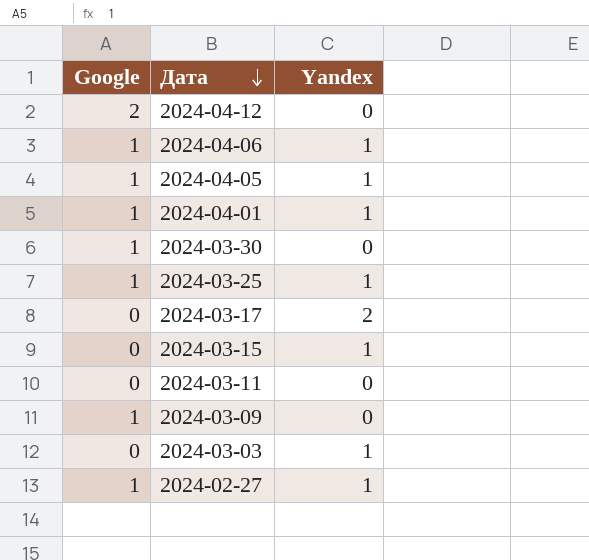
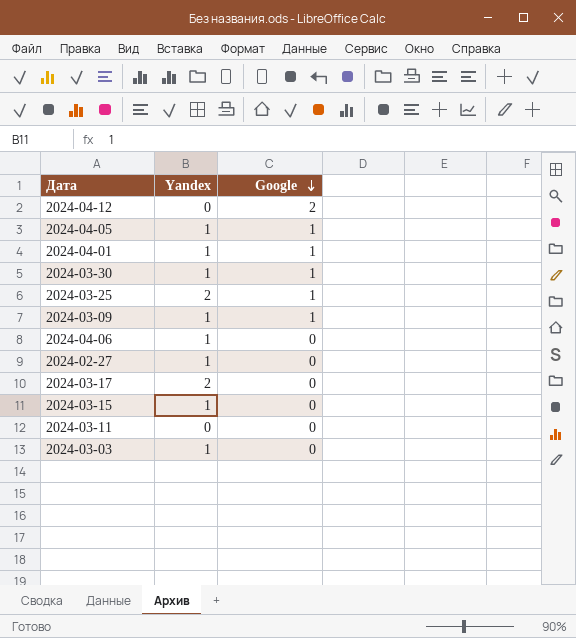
row order: Дата descending -> Google descending
column Google | position: 1 -> 3
2024-03-30 | Yandex: 0 -> 1
2024-03-25 | Yandex: 1 -> 2
2024-03-09 | Yandex: 0 -> 1
2024-04-06 | Google: 1 -> 0
2024-02-27 | Google: 1 -> 0

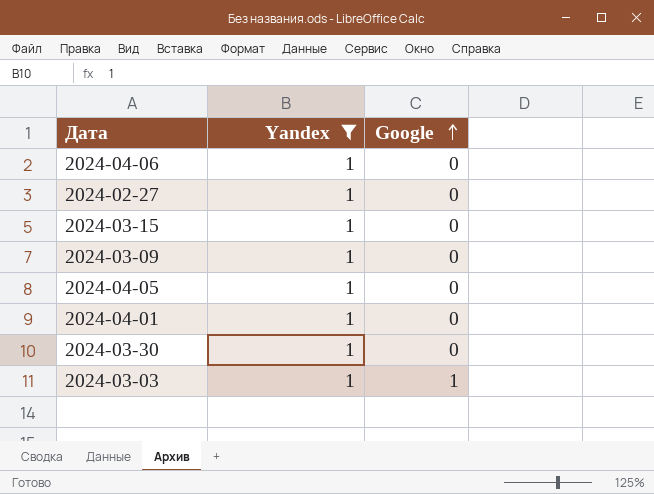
filter: none -> Yandex = 1
row order: Google descending -> Google ascending
2024-03-09 | Google: 1 -> 0
2024-04-05 | Google: 1 -> 0
2024-04-01 | Google: 1 -> 0
2024-03-30 | Google: 1 -> 0
2024-03-03 | Google: 0 -> 1

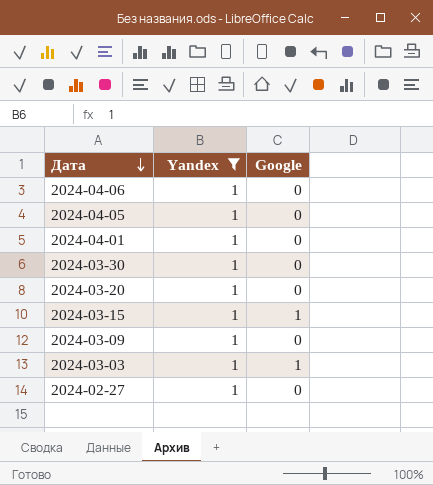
row order: Google ascending -> Дата descending
row 2024-03-20: none -> 1 | 0
2024-03-15 | Google: 0 -> 1

